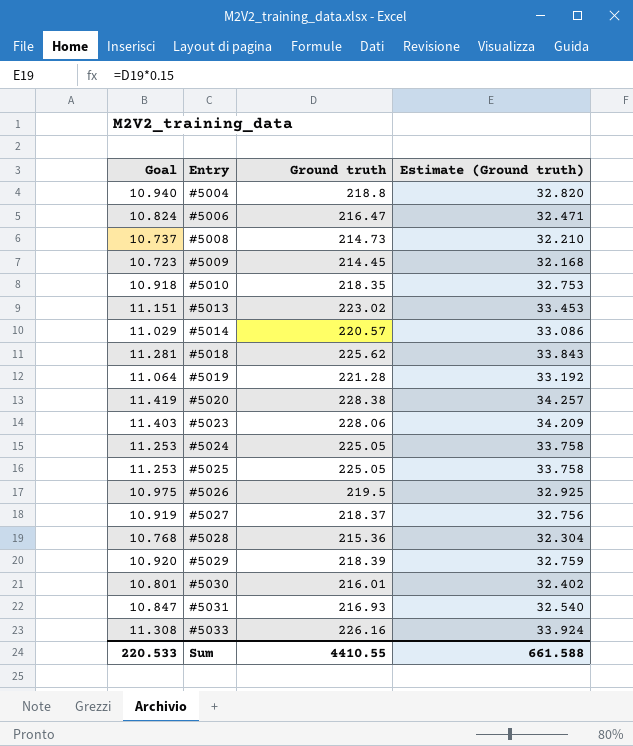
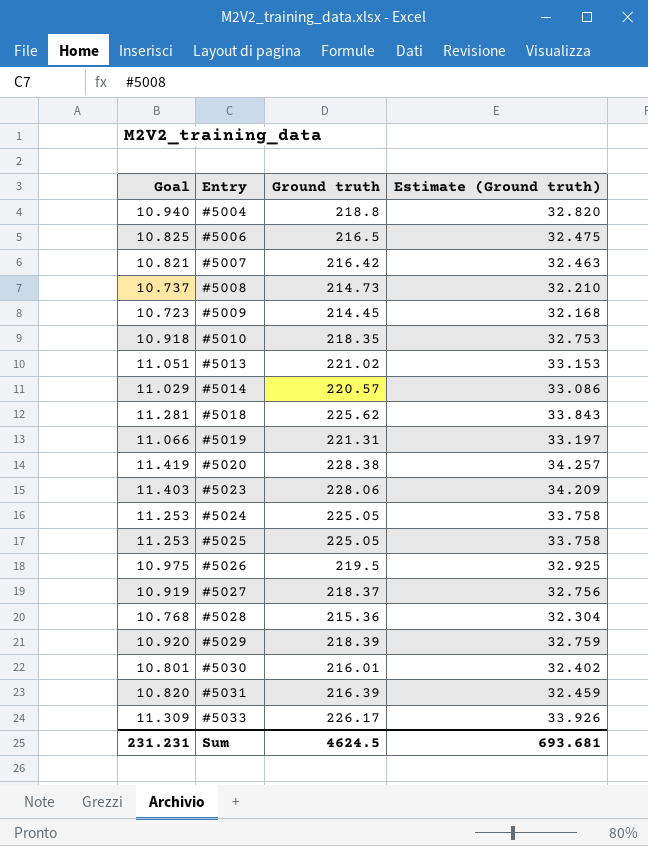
#5006 | Goal: 10.824 -> 10.825
#5006 | Ground truth: 216.47 -> 216.5
#5006 | Estimate (Ground truth): 32.471 -> 32.475
row #5007: none -> 10.821 | 216.42 | 32.463
#5013 | Goal: 11.151 -> 11.051
#5013 | Ground truth: 223.02 -> 221.02
#5013 | Estimate (Ground truth): 33.453 -> 33.153
#5019 | Goal: 11.064 -> 11.066
#5019 | Ground truth: 221.28 -> 221.31
#5019 | Estimate (Ground truth): 33.192 -> 33.197
#5031 | Goal: 10.847 -> 10.820
#5031 | Ground truth: 216.93 -> 216.39
#5031 | Estimate (Ground truth): 32.540 -> 32.459
#5033 | Goal: 11.308 -> 11.309
#5033 | Ground truth: 226.16 -> 226.17
#5033 | Estimate (Ground truth): 33.924 -> 33.926
Sum | Goal: 220.533 -> 231.231
Sum | Ground truth: 4410.55 -> 4624.5
Sum | Estimate (Ground truth): 661.588 -> 693.681

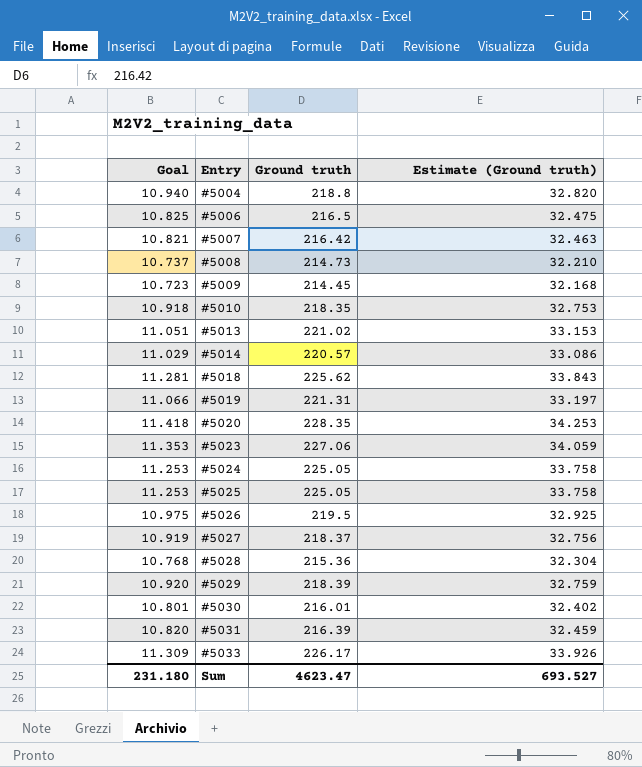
#5020 | Goal: 11.419 -> 11.418
#5020 | Ground truth: 228.38 -> 228.35
#5020 | Estimate (Ground truth): 34.257 -> 34.253
#5023 | Goal: 11.403 -> 11.353
#5023 | Ground truth: 228.06 -> 227.06
#5023 | Estimate (Ground truth): 34.209 -> 34.059
Sum | Goal: 231.231 -> 231.180
Sum | Ground truth: 4624.5 -> 4623.47
Sum | Estimate (Ground truth): 693.681 -> 693.527

